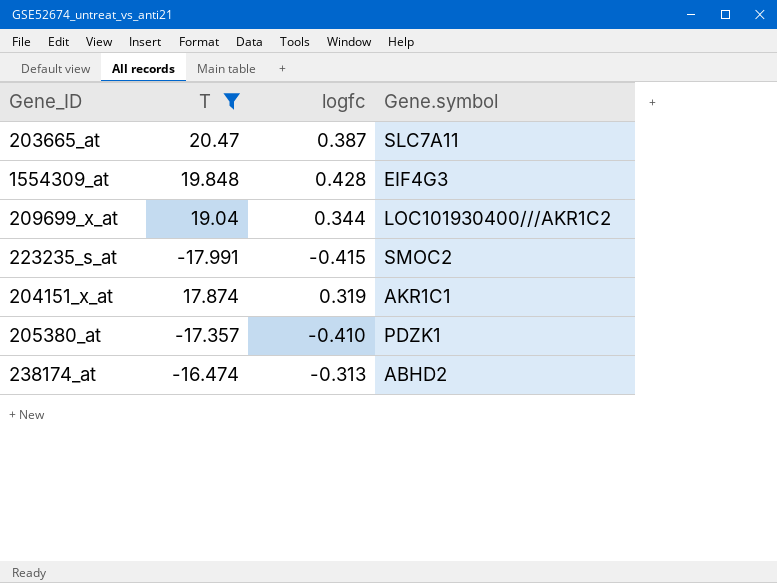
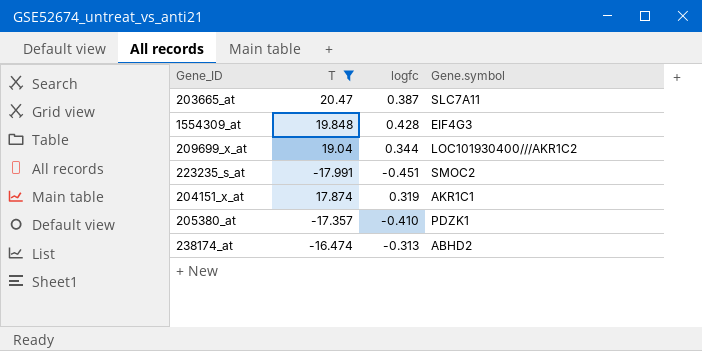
223235_s_at | logfc: -0.415 -> -0.451

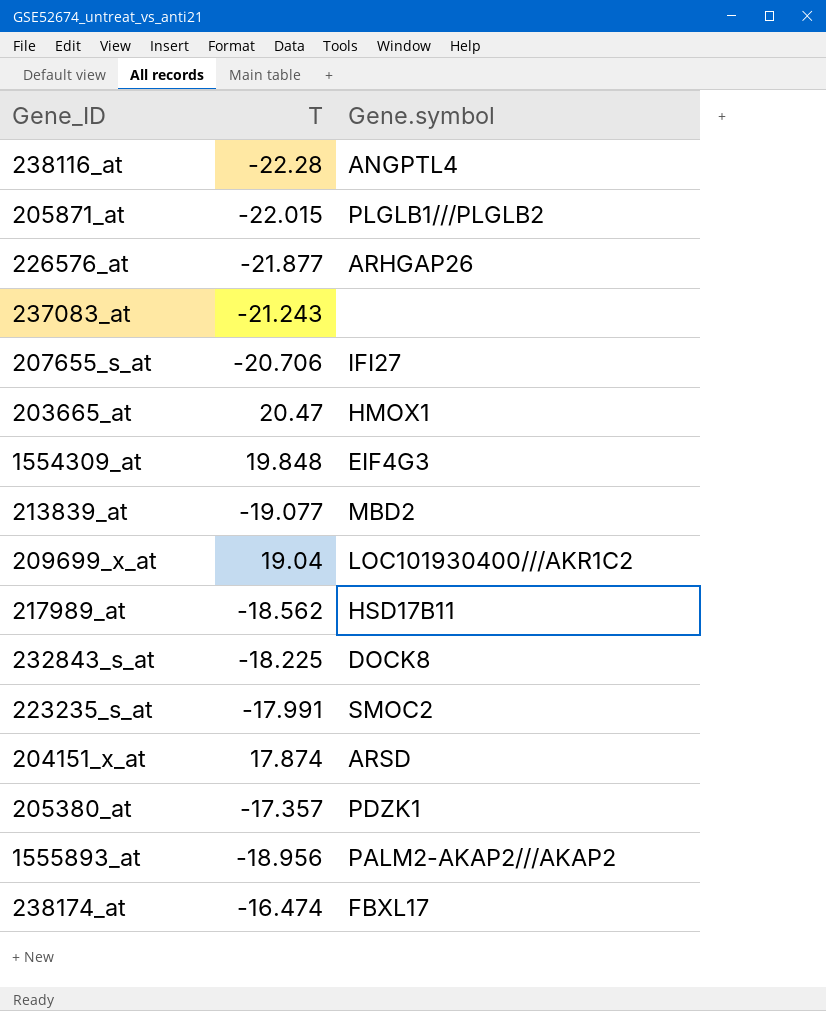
filter: T >= -17.991 -> none
column logfc | position: 3 -> none
203665_at | Gene.symbol: SLC7A11 -> HMOX1
204151_x_at | Gene.symbol: AKR1C1 -> ARSD
238174_at | Gene.symbol: ABHD2 -> FBXL17

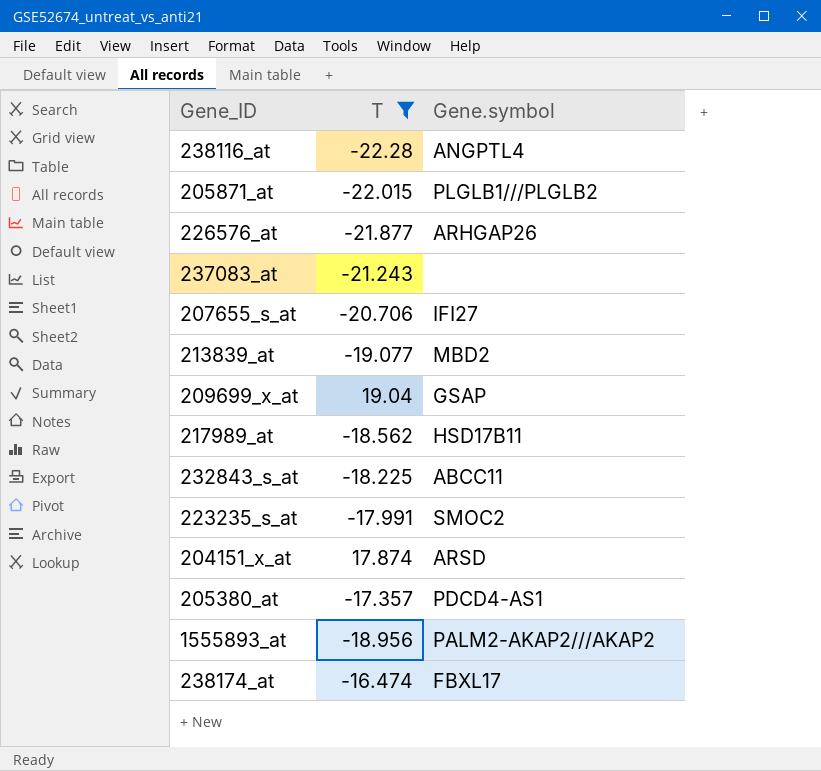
filter: none -> T <= 19.04
209699_x_at | Gene.symbol: LOC101930400///AKR1C2 -> GSAP
232843_s_at | Gene.symbol: DOCK8 -> ABCC11
205380_at | Gene.symbol: PDZK1 -> PDCD4-AS1

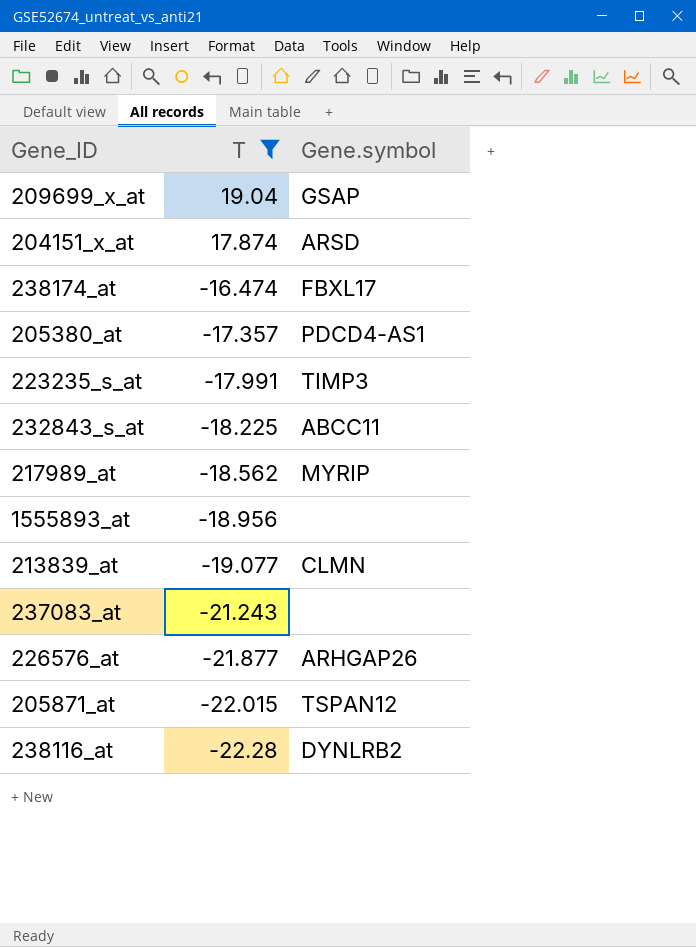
row order: none -> T descending
row 207655_s_at: -20.706 | IFI27 -> none
223235_s_at | Gene.symbol: SMOC2 -> TIMP3
217989_at | Gene.symbol: HSD17B11 -> MYRIP
1555893_at | Gene.symbol: PALM2-AKAP2///AKAP2 -> none
213839_at | Gene.symbol: MBD2 -> CLMN
205871_at | Gene.symbol: PLGLB1///PLGLB2 -> TSPAN12
238116_at | Gene.symbol: ANGPTL4 -> DYNLRB2

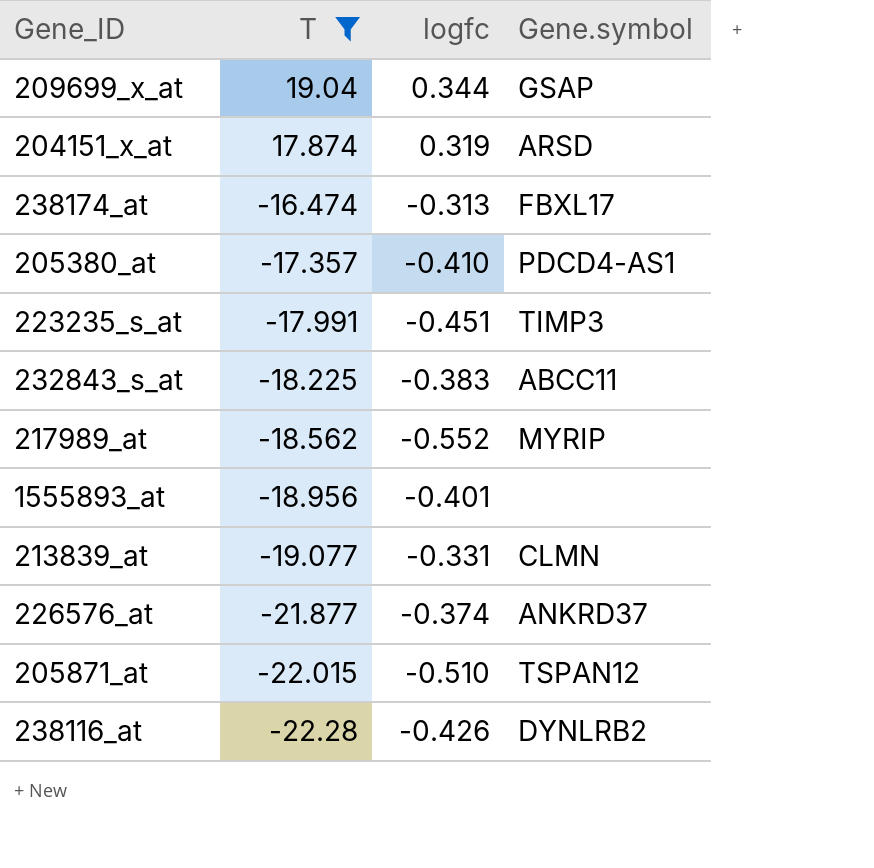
column logfc | position: none -> 3
row 237083_at: -21.243 | none -> none
226576_at | Gene.symbol: ARHGAP26 -> ANKRD37

